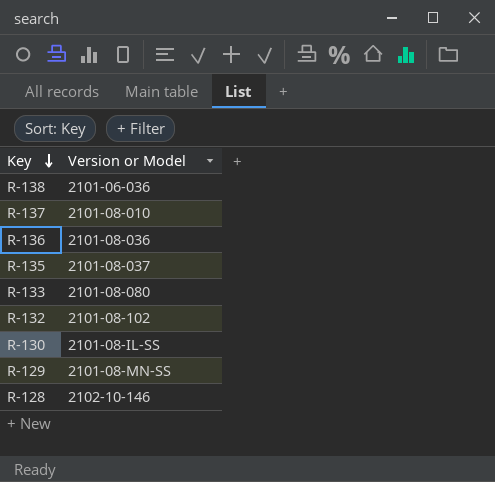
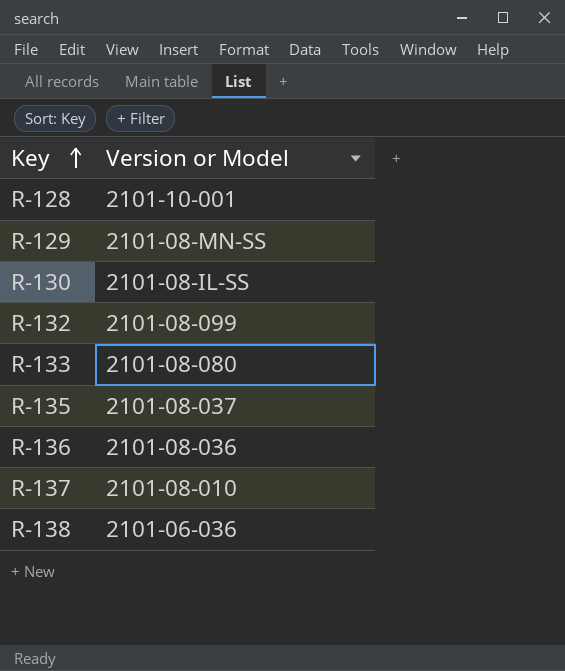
row order: Key descending -> Key ascending
R-128 | Version or Model: 2102-10-146 -> 2101-10-001
R-132 | Version or Model: 2101-08-102 -> 2101-08-099

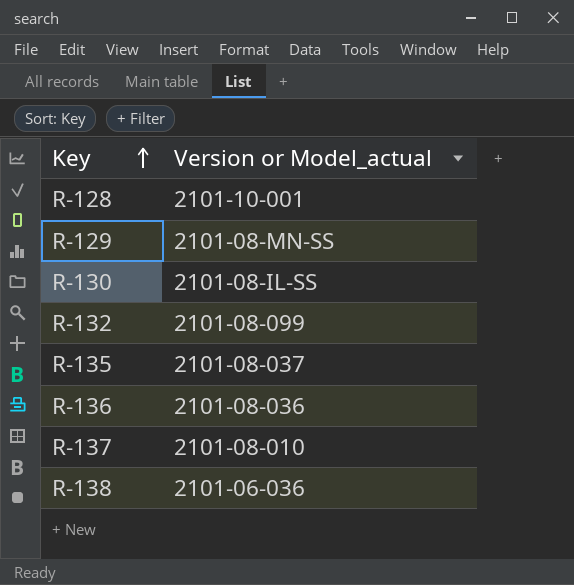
column name: Version or Model -> Version or Model_actual
row R-133: 2101-08-080 -> none

